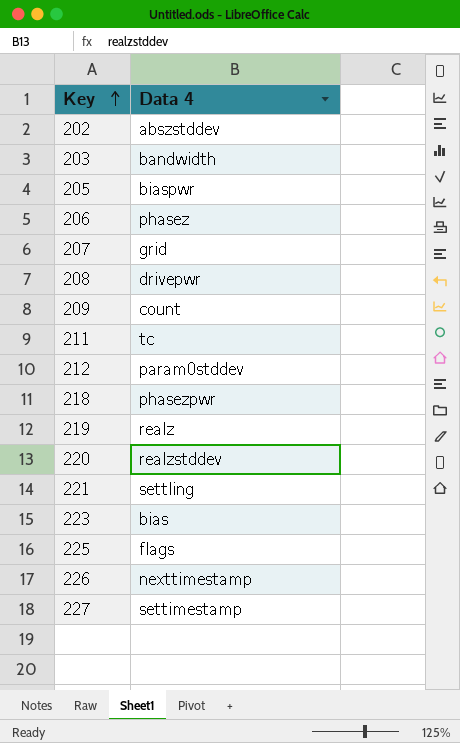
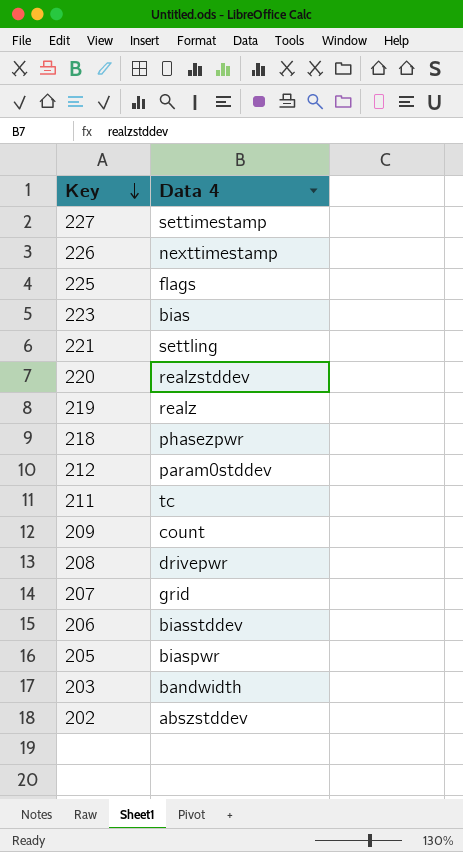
row order: Key ascending -> Key descending
206 | Data 4: phasez -> biasstddev

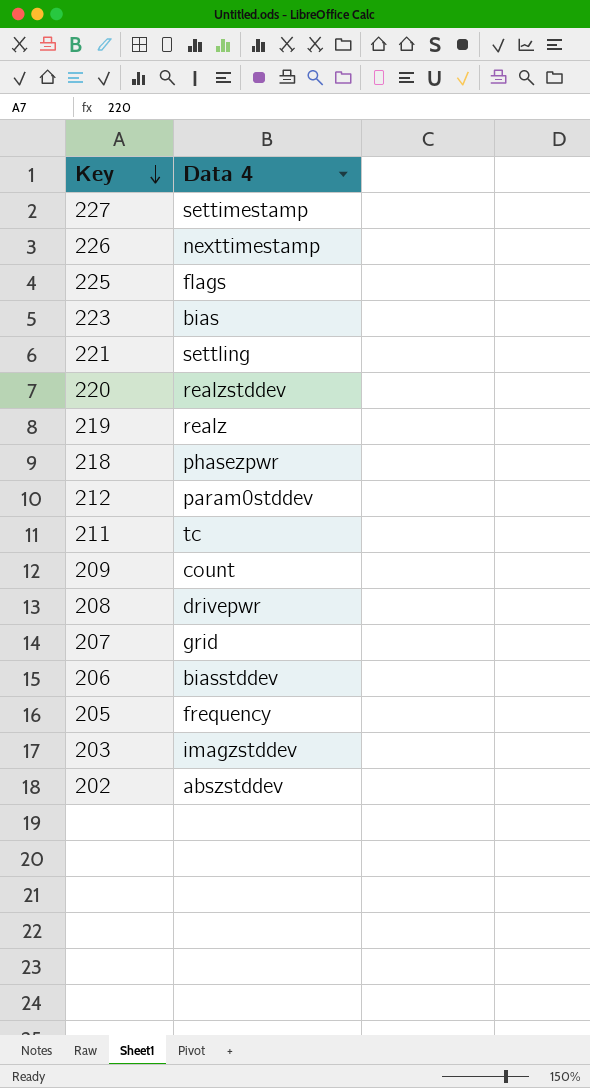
205 | Data 4: biaspwr -> frequency
203 | Data 4: bandwidth -> imagzstddev

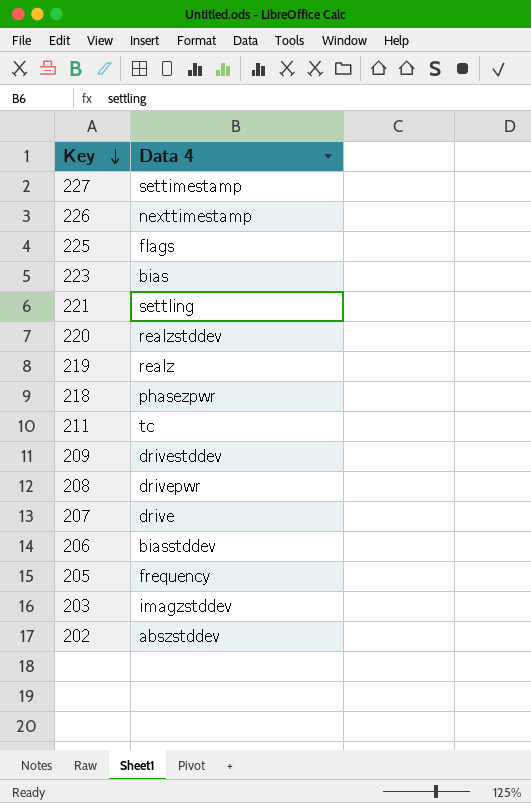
row 212: param0stddev -> none
209 | Data 4: count -> drivestddev
207 | Data 4: grid -> drive

